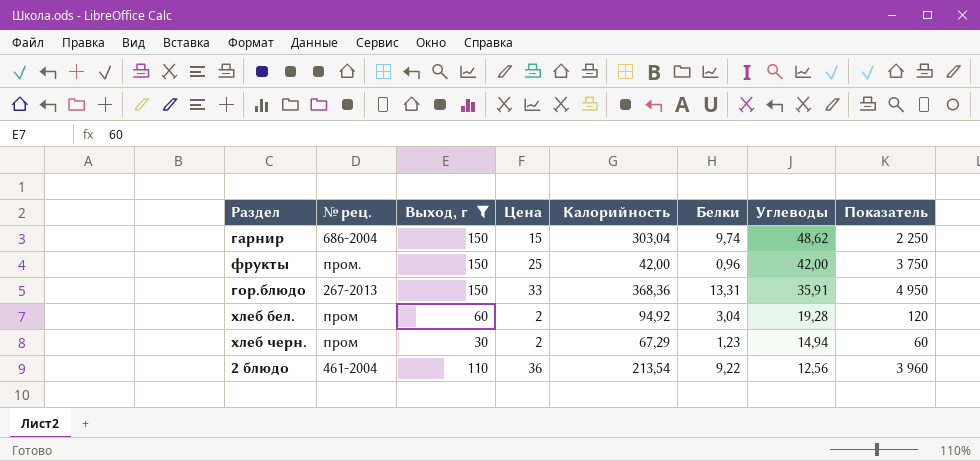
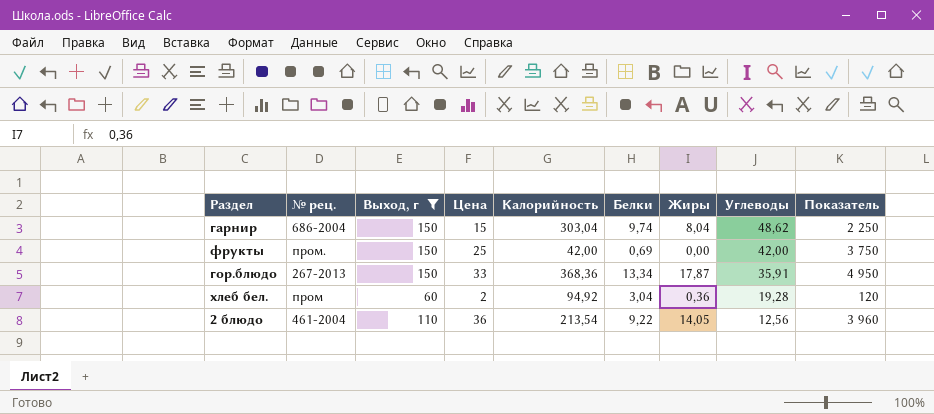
column Жиры | position: none -> 7
row хлеб черн.: пром | 30 | 2 | 67,29 | 1,23 | 14,94 | 60 -> none
фрукты | Белки: 0,96 -> 0,69
гор.блюдо | Белки: 13,31 -> 13,34

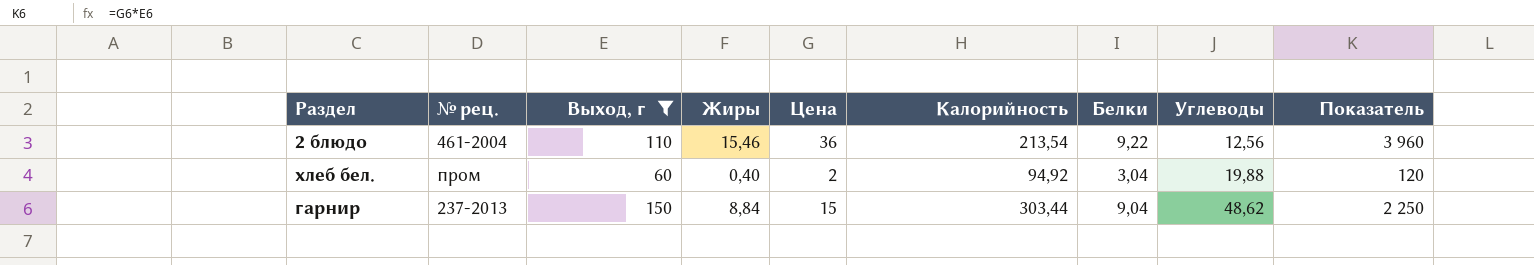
row order: Углеводы descending -> Углеводы ascending
column Жиры | position: 7 -> 4
row фрукты: пром. | 150 | 25 | 42,00 | 0,69 | 0,00 | 42,00 | 3 750 -> none
row гор.блюдо: 267-2013 | 150 | 33 | 368,36 | 13,34 | 17,87 | 35,91 | 4 950 -> none
2 блюдо | Жиры: 14,05 -> 15,46
хлеб бел. | Жиры: 0,36 -> 0,40
хлеб бел. | Углеводы: 19,28 -> 19,88
гарнир | № рец.: 686-2004 -> 237-2013
гарнир | Жиры: 8,04 -> 8,84
гарнир | Калорийность: 303,04 -> 303,44
гарнир | Белки: 9,74 -> 9,04

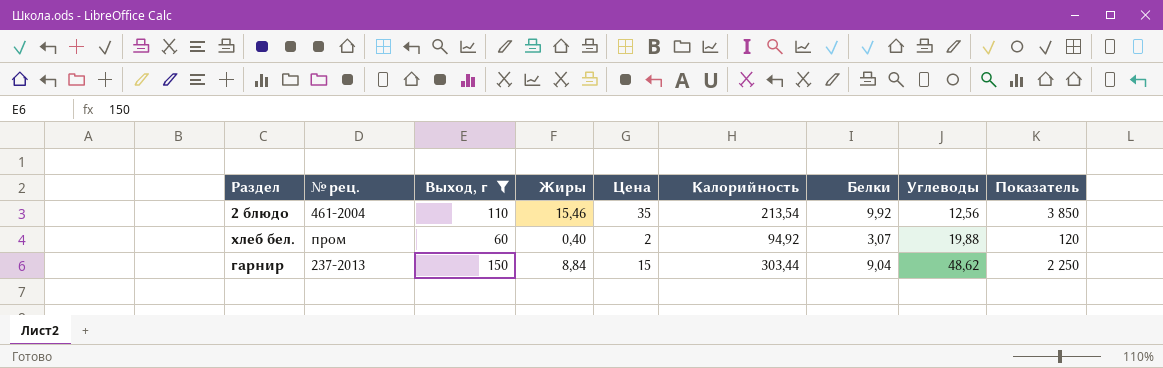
2 блюдо | Цена: 36 -> 35
2 блюдо | Белки: 9,22 -> 9,92
2 блюдо | Показатель: 3 960 -> 3 850
хлеб бел. | Белки: 3,04 -> 3,07

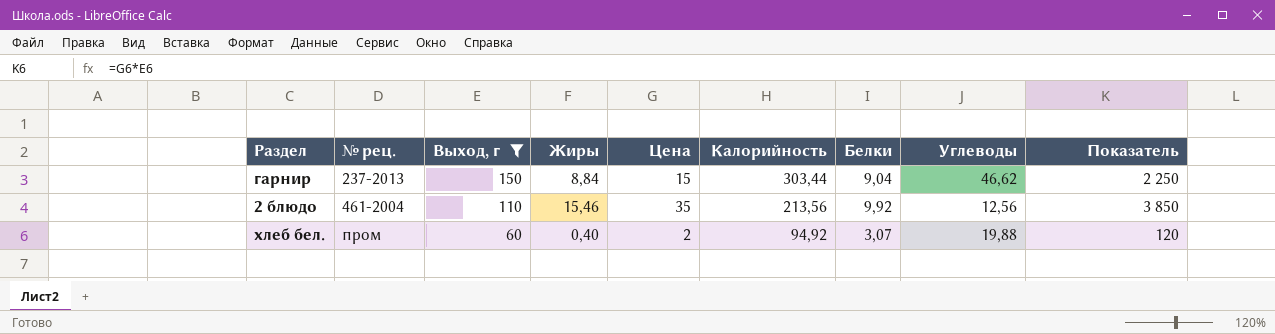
row order: Углеводы ascending -> № рец. ascending
гарнир | Углеводы: 48,62 -> 46,62
2 блюдо | Калорийность: 213,54 -> 213,56

